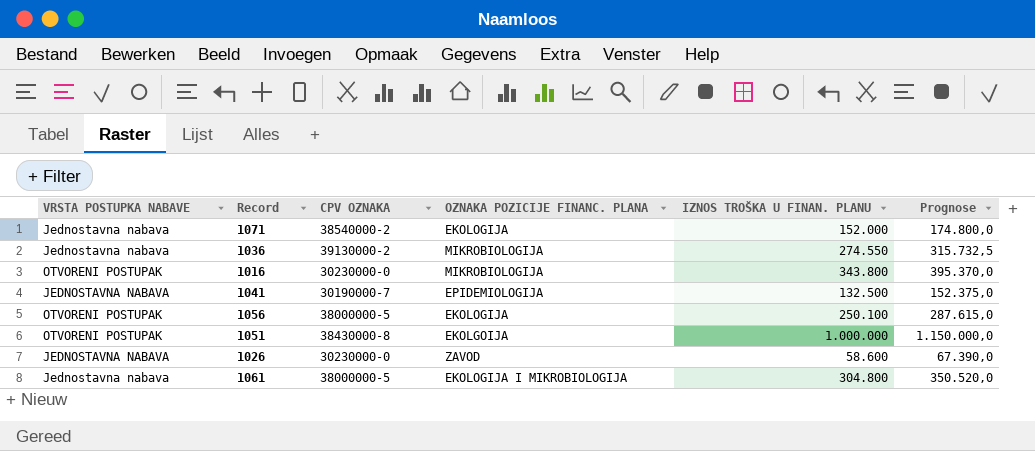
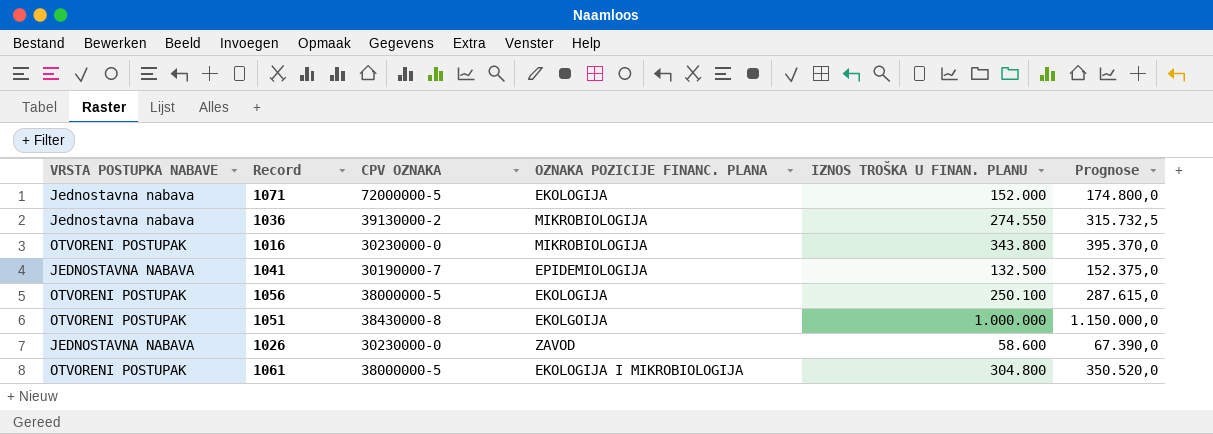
1071 | CPV OZNAKA: 38540000-2 -> 72000000-5
1061 | VRSTA POSTUPKA NABAVE: Jednostavna nabava -> OTVORENI POSTUPAK

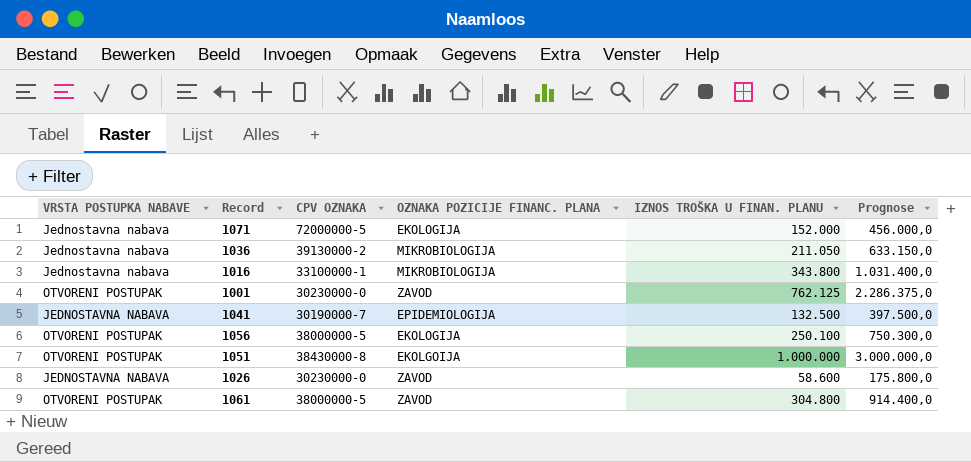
column Prognose | formula: [IZNOS TROŠKA U FINAN. PLANU] * 1,15 -> [IZNOS TROŠKA U FINAN. PLANU] * 3
1036 | IZNOS TROŠKA U FINAN. PLANU: 274.550 -> 211.050
1016 | VRSTA POSTUPKA NABAVE: OTVORENI POSTUPAK -> Jednostavna nabava
1016 | CPV OZNAKA: 30230000-0 -> 33100000-1
row 1001: none -> OTVORENI POSTUPAK | 30230000-0 | ZAVOD | 762.125 | 2.286.375,0
1061 | OZNAKA POZICIJE FINANC. PLANA: EKOLOGIJA I MIKROBIOLOGIJA -> ZAVOD

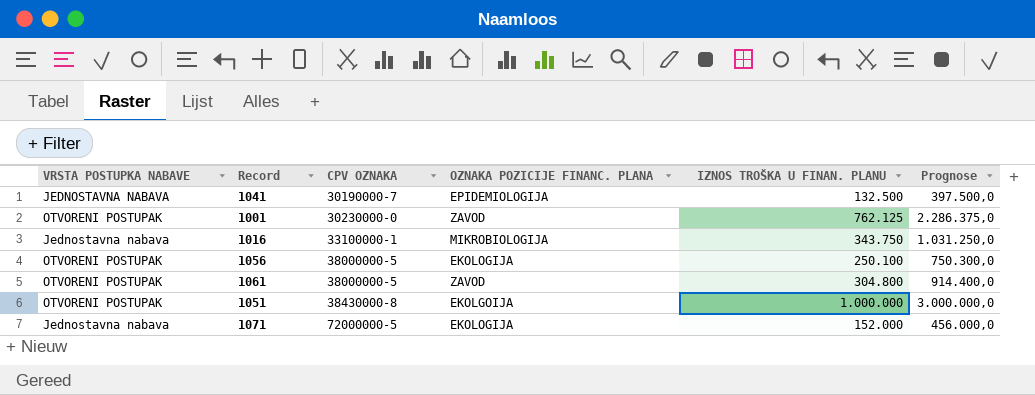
row order: none -> CPV OZNAKA ascending
row 1036: Jednostavna nabava | 39130000-2 | MIKROBIOLOGIJA | 211.050 | 633.150,0 -> none
row 1026: JEDNOSTAVNA NABAVA | 30230000-0 | ZAVOD | 58.600 | 175.800,0 -> none
1016 | IZNOS TROŠKA U FINAN. PLANU: 343.800 -> 343.750
1016 | Prognose: 1.031.400,0 -> 1.031.250,0

